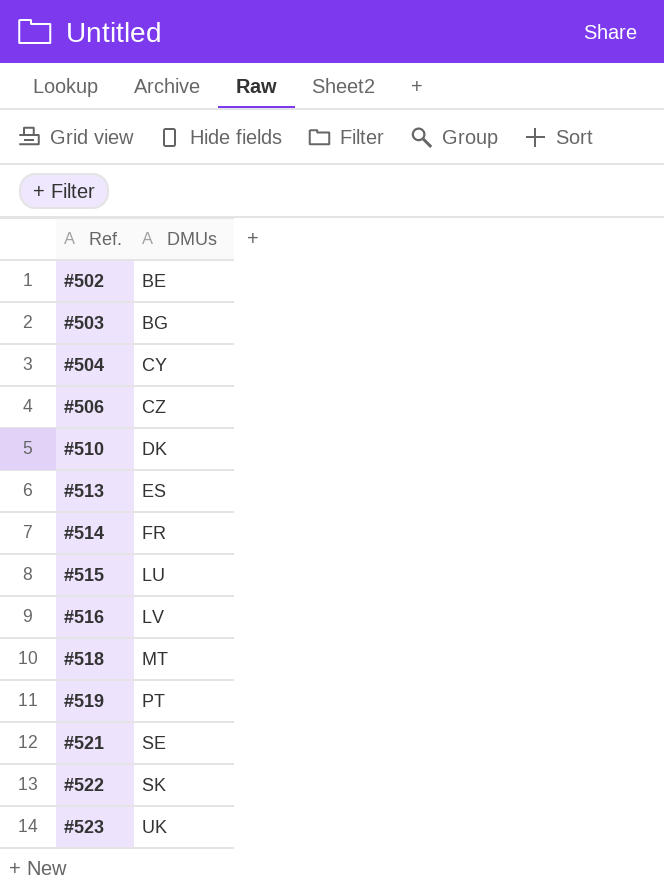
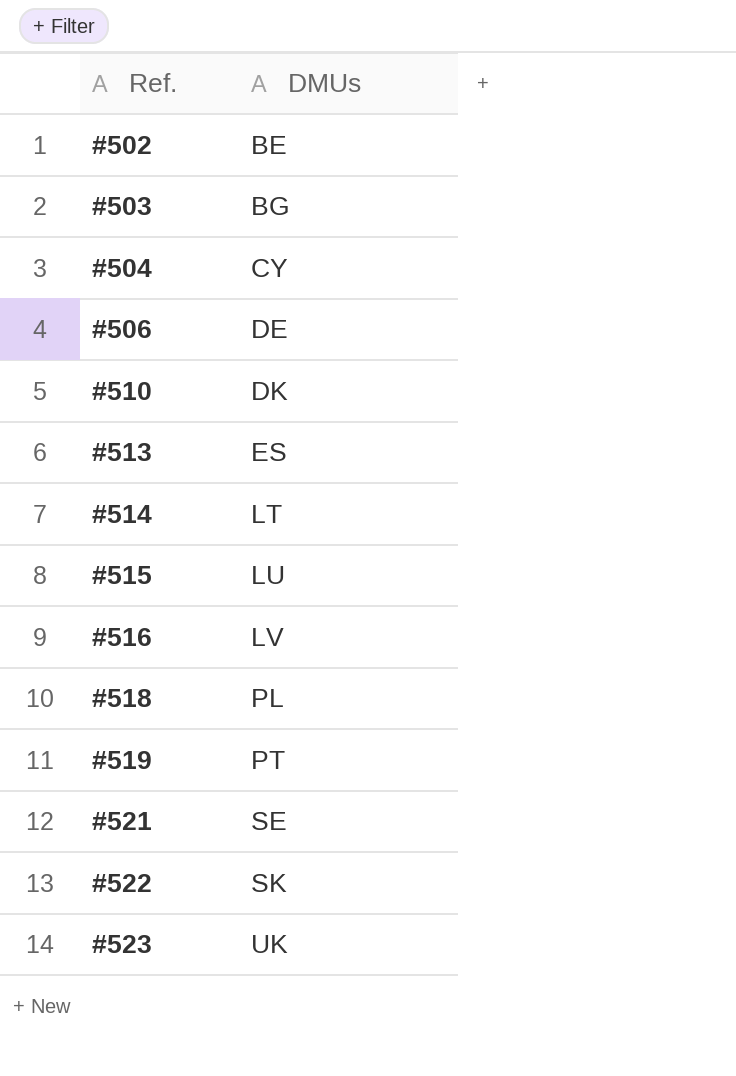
#506 | DMUs: CZ -> DE
#514 | DMUs: FR -> LT
#518 | DMUs: MT -> PL

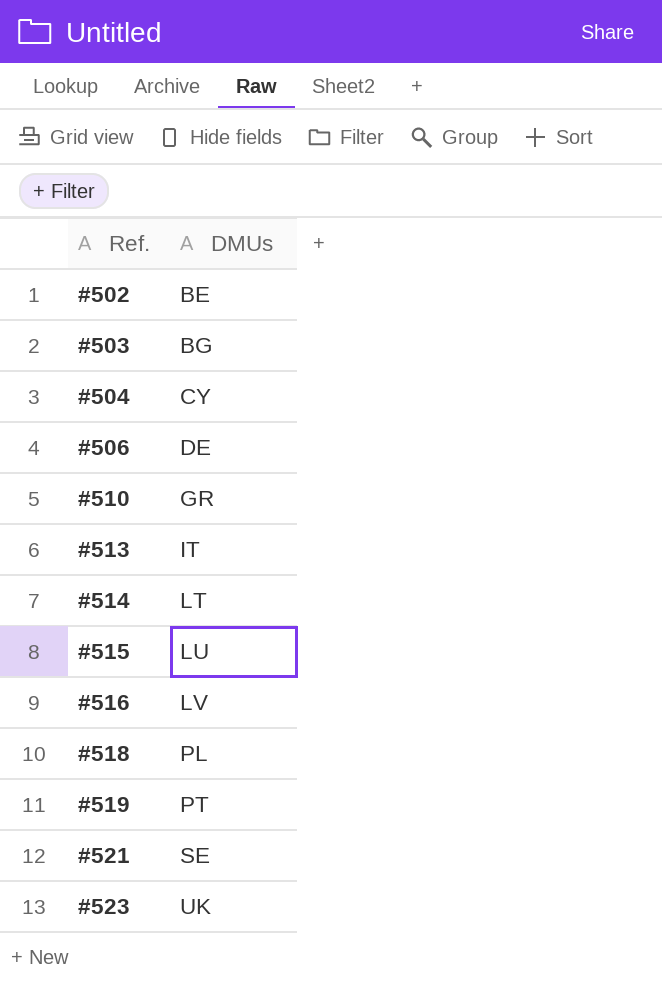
row #522: SK -> none
#510 | DMUs: DK -> GR
#513 | DMUs: ES -> IT

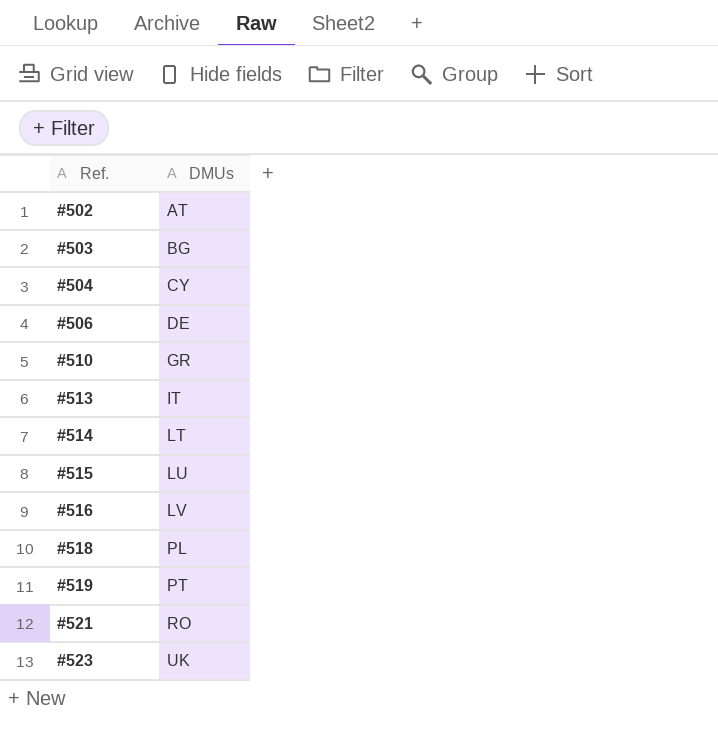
#502 | DMUs: BE -> AT
#521 | DMUs: SE -> RO

